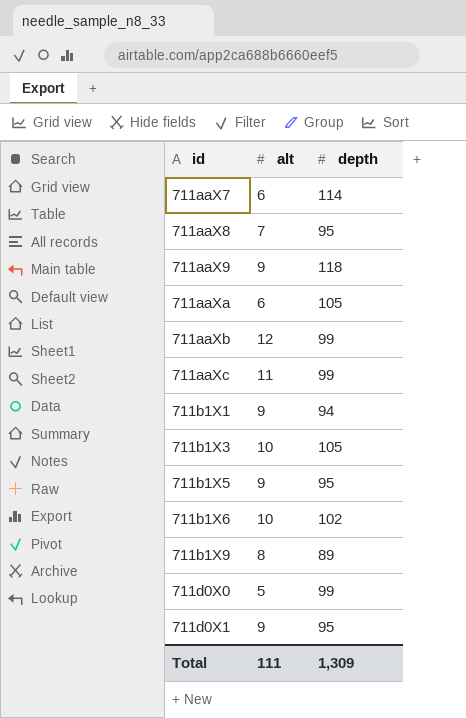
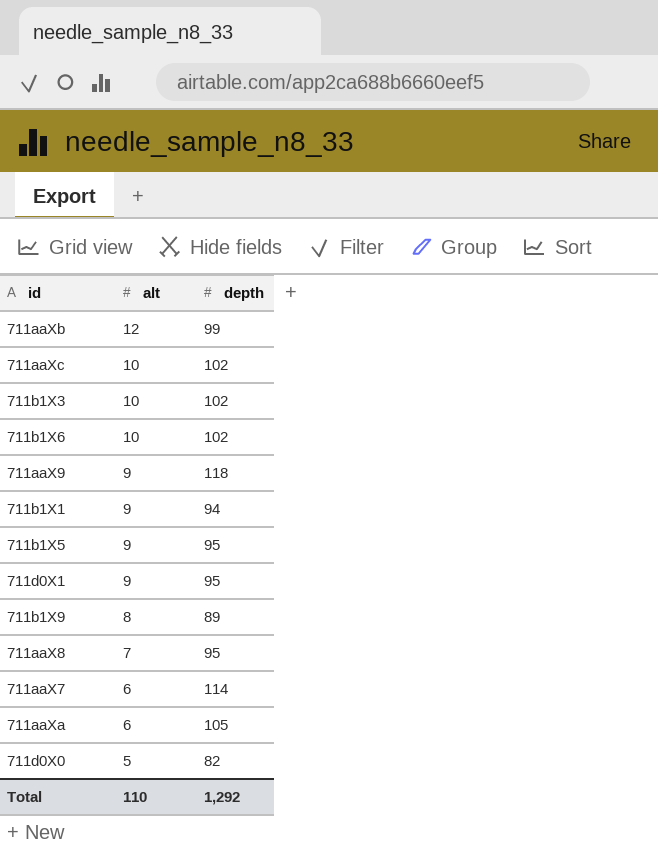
row order: id ascending -> alt descending
711aaXc | alt: 11 -> 10
711aaXc | depth: 99 -> 102
711b1X3 | depth: 105 -> 102
711d0X0 | depth: 99 -> 82
Total | alt: 111 -> 110
Total | depth: 1,309 -> 1,292

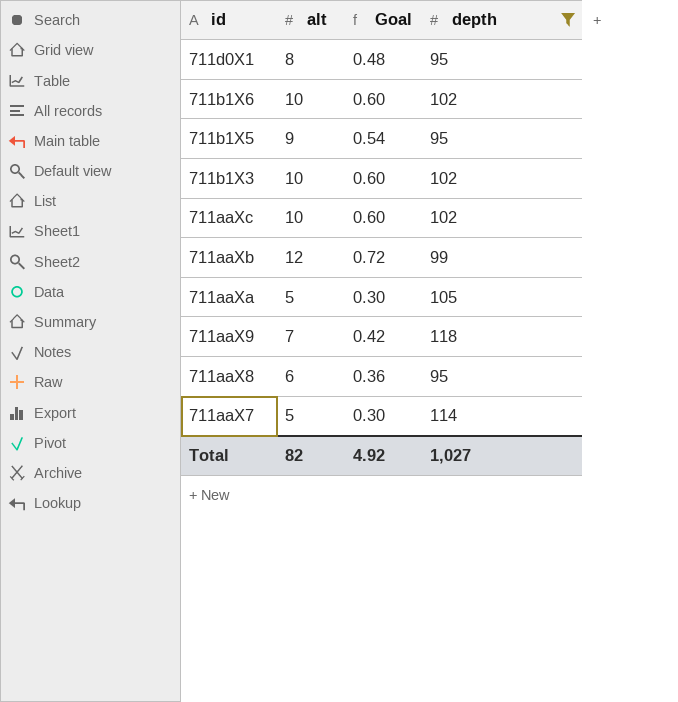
filter: none -> depth >= 95
row order: alt descending -> id descending
column Goal | formula: none -> [alt] * 0.06
711d0X1 | alt: 9 -> 8
711aaXa | alt: 6 -> 5
711aaX9 | alt: 9 -> 7
711aaX8 | alt: 7 -> 6
711aaX7 | alt: 6 -> 5
Total | alt: 110 -> 82
Total | depth: 1,292 -> 1,027

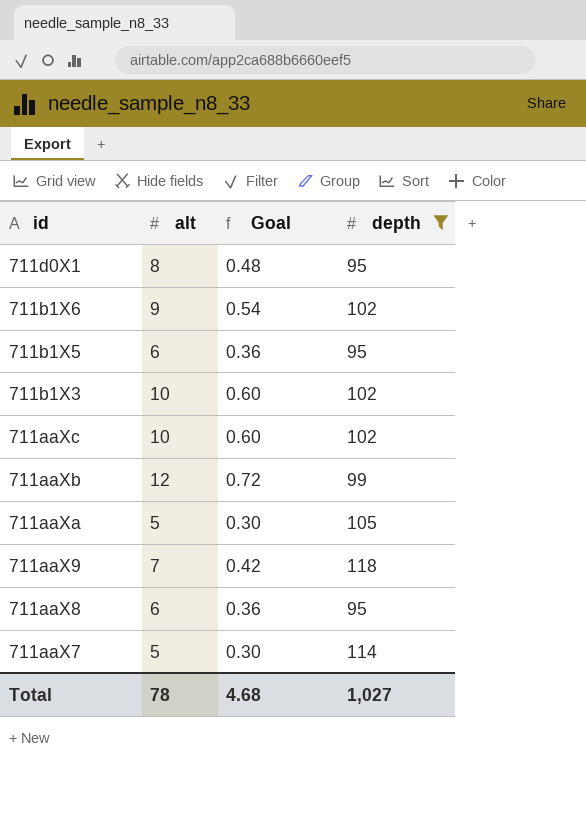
711b1X6 | alt: 10 -> 9
711b1X6 | Goal: 0.60 -> 0.54
711b1X5 | alt: 9 -> 6
711b1X5 | Goal: 0.54 -> 0.36
Total | alt: 82 -> 78
Total | Goal: 4.92 -> 4.68

